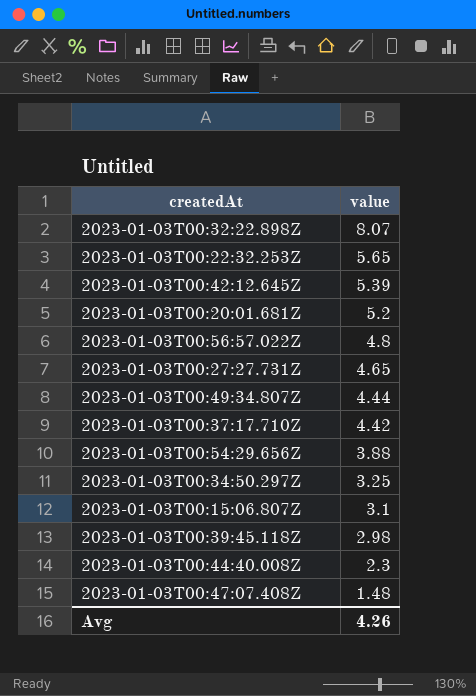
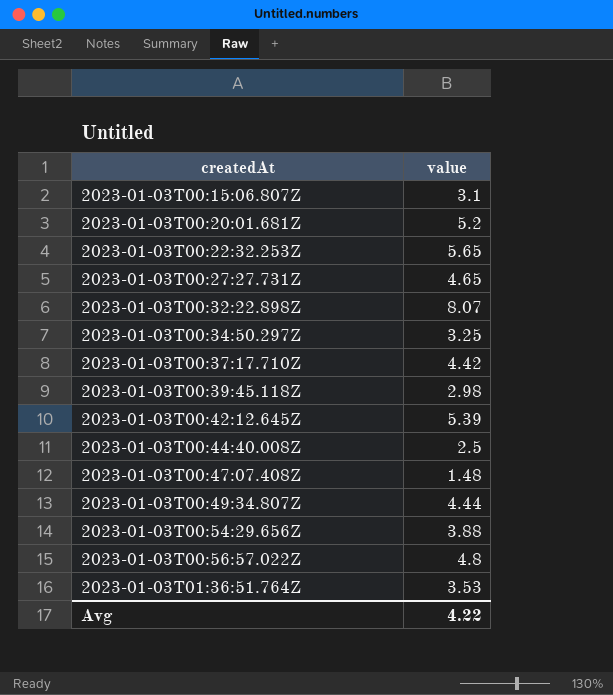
row order: value descending -> createdAt ascending
2023-01-03T00:44:40.008Z | value: 2.3 -> 2.5
row 2023-01-03T01:36:51.764Z: none -> 3.53
Avg | value: 4.26 -> 4.22

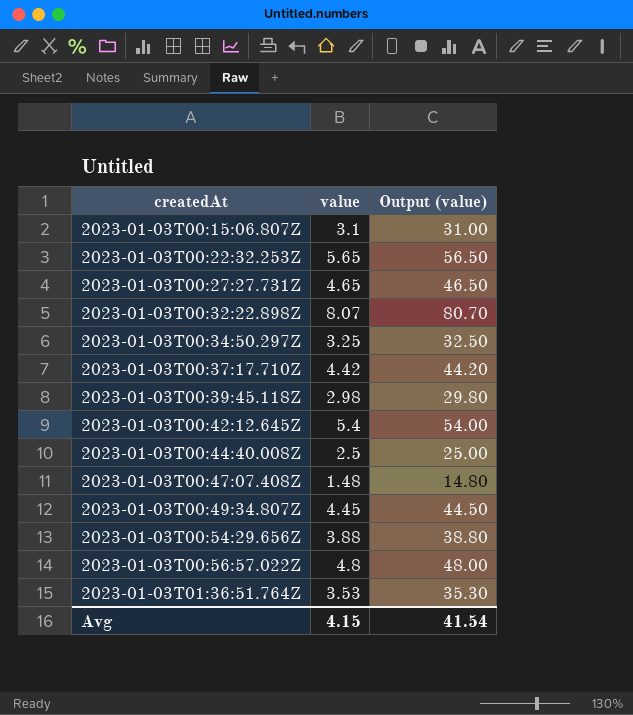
column Output (value) | formula: none -> [value] * 10
row 2023-01-03T00:20:01.681Z: 5.2 -> none
2023-01-03T00:42:12.645Z | value: 5.39 -> 5.4
2023-01-03T00:49:34.807Z | value: 4.44 -> 4.45
Avg | value: 4.22 -> 4.15

